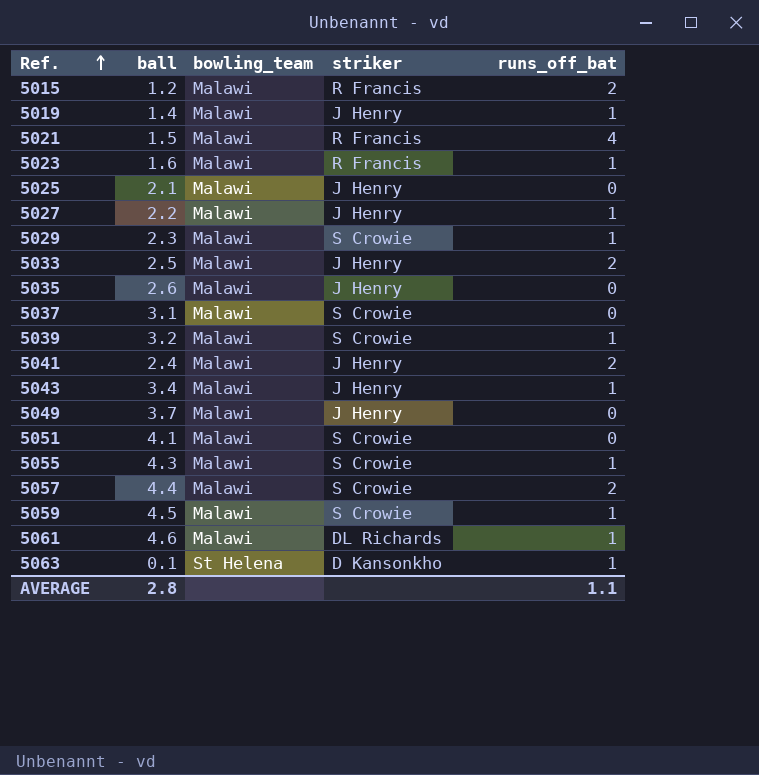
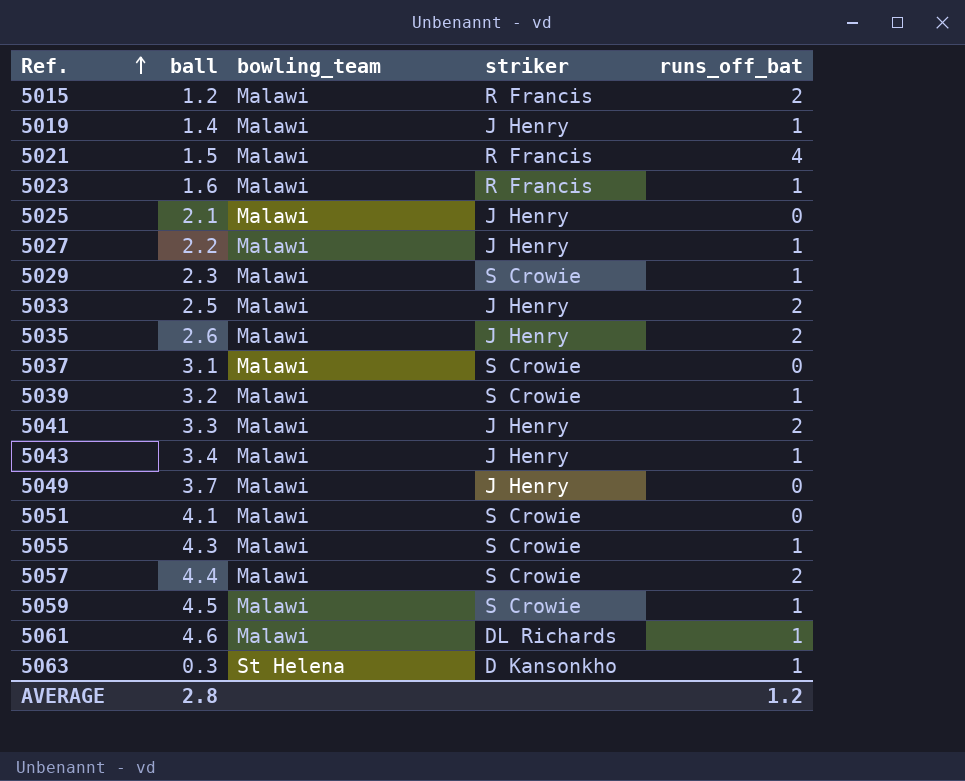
5035 | runs_off_bat: 0 -> 2
5041 | ball: 2.4 -> 3.3
5063 | ball: 0.1 -> 0.3
AVERAGE | runs_off_bat: 1.1 -> 1.2

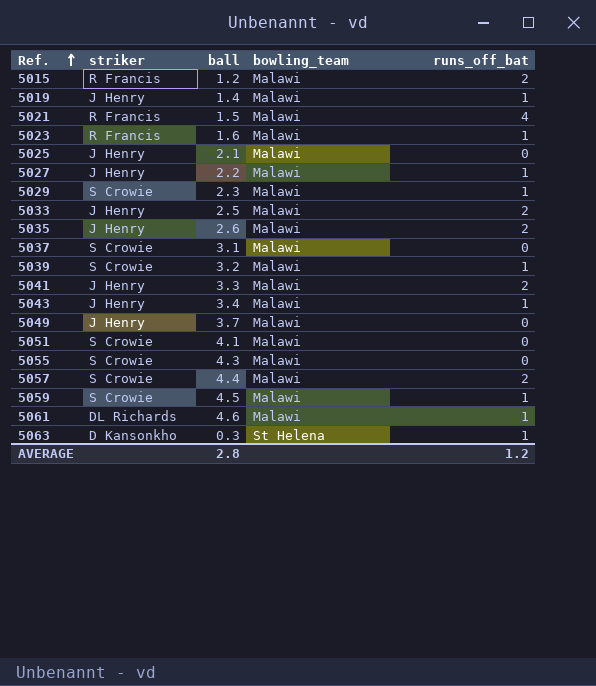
column striker | position: 4 -> 2
5055 | runs_off_bat: 1 -> 0

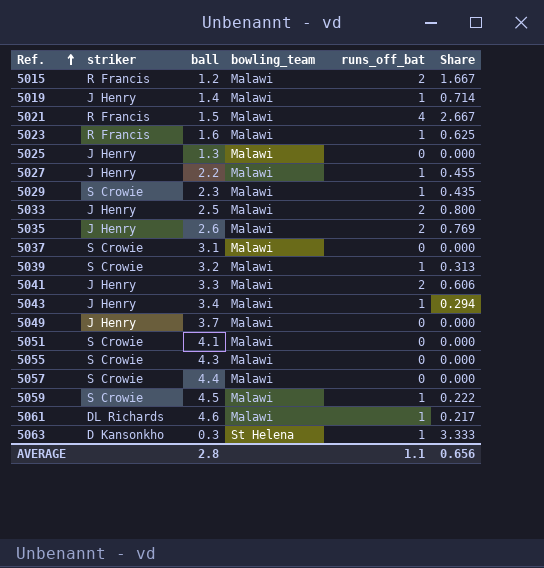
column Share | formula: none -> [runs_off_bat] / [ball]
5025 | ball: 2.1 -> 1.3
5057 | runs_off_bat: 2 -> 0
AVERAGE | runs_off_bat: 1.2 -> 1.1

